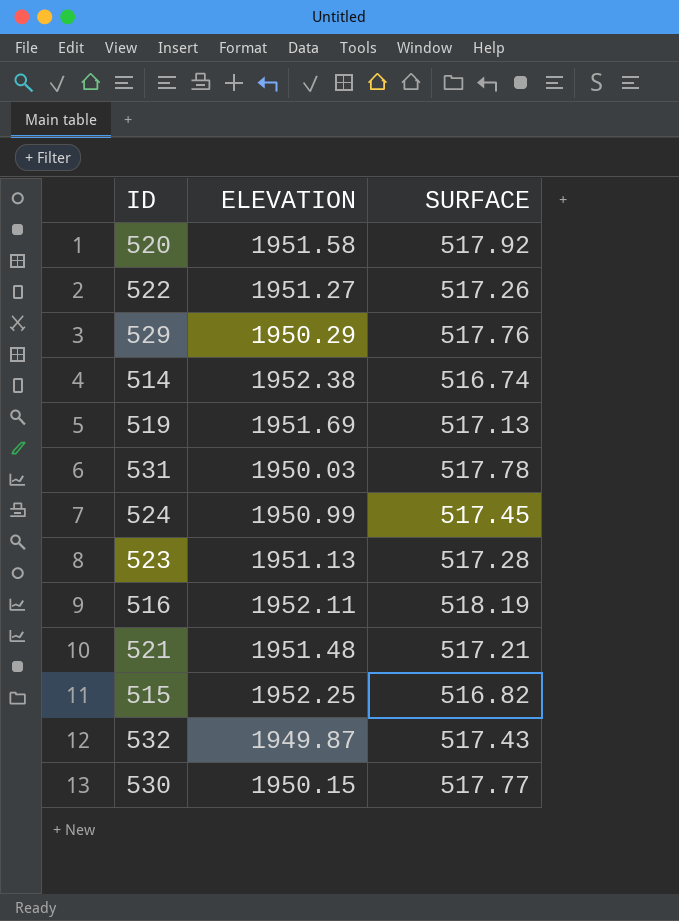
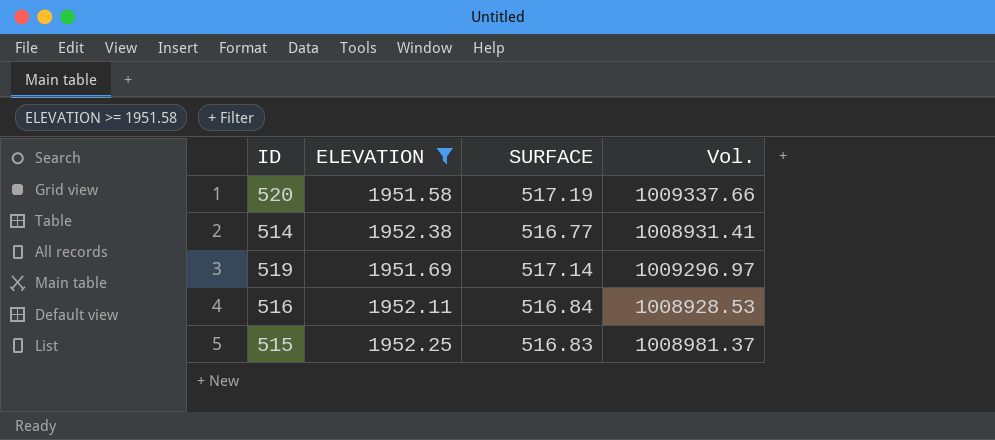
filter: none -> ELEVATION >= 1951.58
column Vol. | formula: none -> [ELEVATION] * [SURFACE]
520 | SURFACE: 517.92 -> 517.19
514 | SURFACE: 516.74 -> 516.77
519 | SURFACE: 517.13 -> 517.14
516 | SURFACE: 518.19 -> 516.84
515 | SURFACE: 516.82 -> 516.83

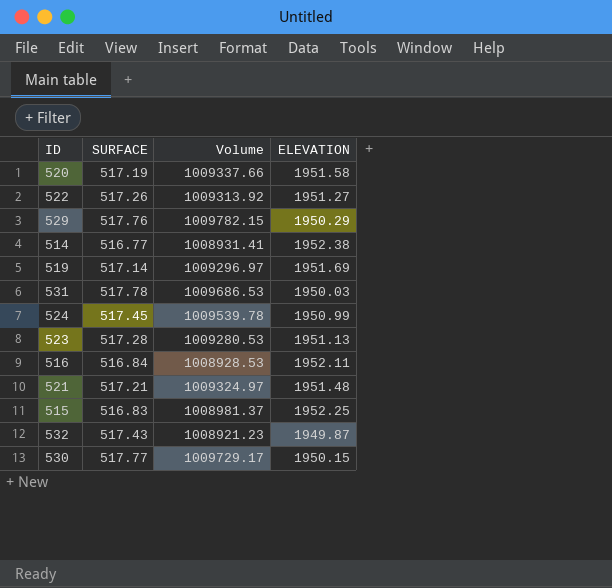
filter: ELEVATION >= 1951.58 -> none
column name: Vol. -> Volume
column ELEVATION | position: 2 -> 4

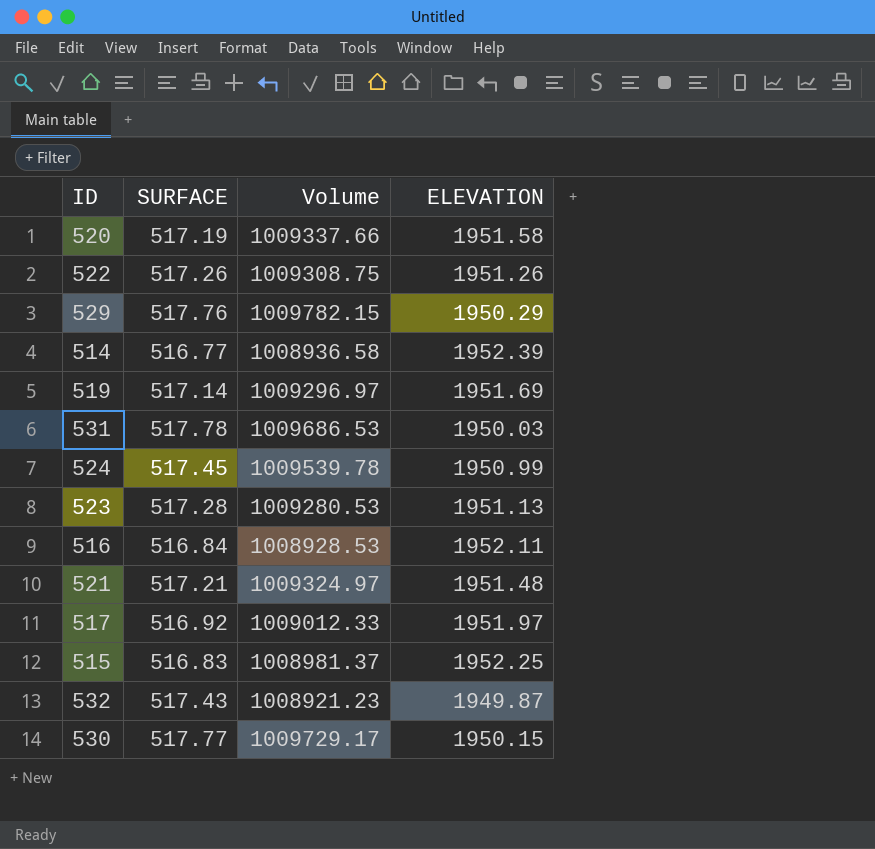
522 | Volume: 1009313.92 -> 1009308.75
522 | ELEVATION: 1951.27 -> 1951.26
514 | Volume: 1008931.41 -> 1008936.58
514 | ELEVATION: 1952.38 -> 1952.39
row 517: none -> 516.92 | 1009012.33 | 1951.97

